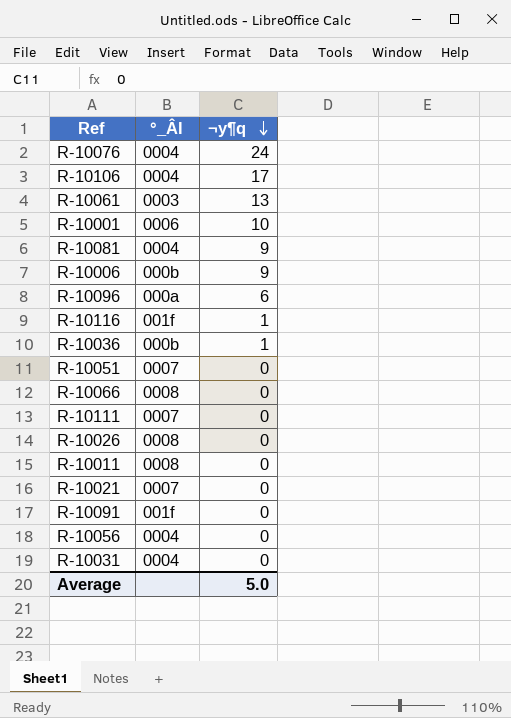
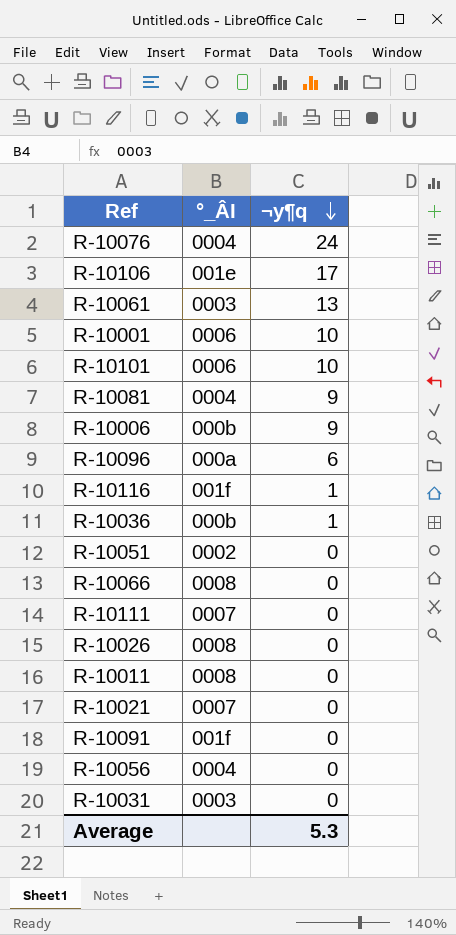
R-10106 | °_ÂI: 0004 -> 001e
row R-10101: none -> 0006 | 10
R-10051 | °_ÂI: 0007 -> 0002
R-10031 | °_ÂI: 0004 -> 0003
Average | ¬y¶q: 5.0 -> 5.3

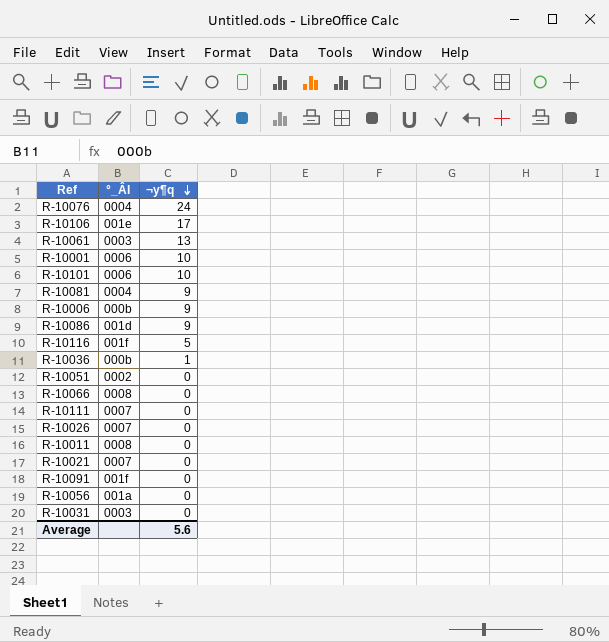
row R-10096: 000a | 6 -> none
row R-10086: none -> 001d | 9
R-10116 | ¬y¶q: 1 -> 5
R-10026 | °_ÂI: 0008 -> 0007
R-10056 | °_ÂI: 0004 -> 001a
Average | ¬y¶q: 5.3 -> 5.6

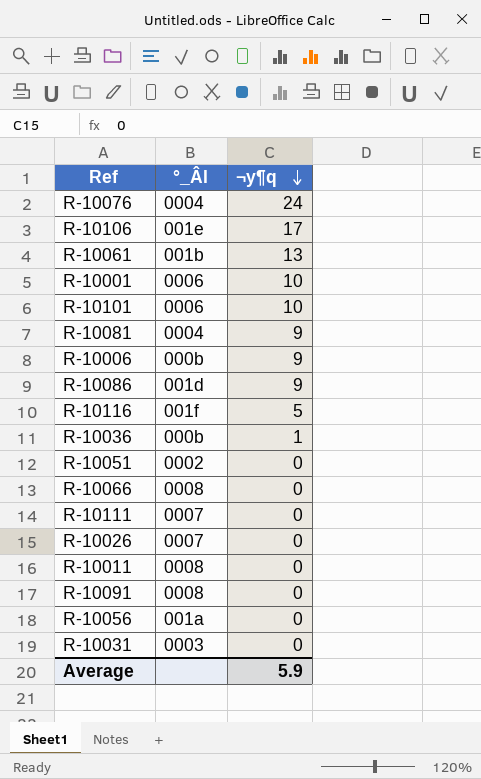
row R-10021: 0007 | 0 -> none
R-10061 | °_ÂI: 0003 -> 001b
R-10091 | °_ÂI: 001f -> 0008
Average | ¬y¶q: 5.6 -> 5.9

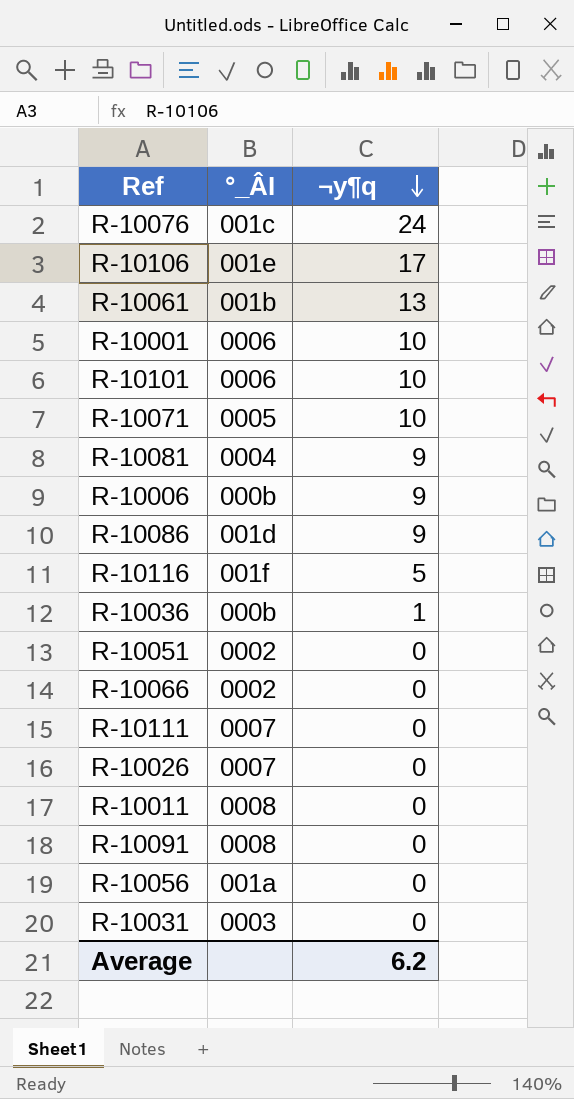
R-10076 | °_ÂI: 0004 -> 001c
row R-10071: none -> 0005 | 10
R-10066 | °_ÂI: 0008 -> 0002
Average | ¬y¶q: 5.9 -> 6.2

